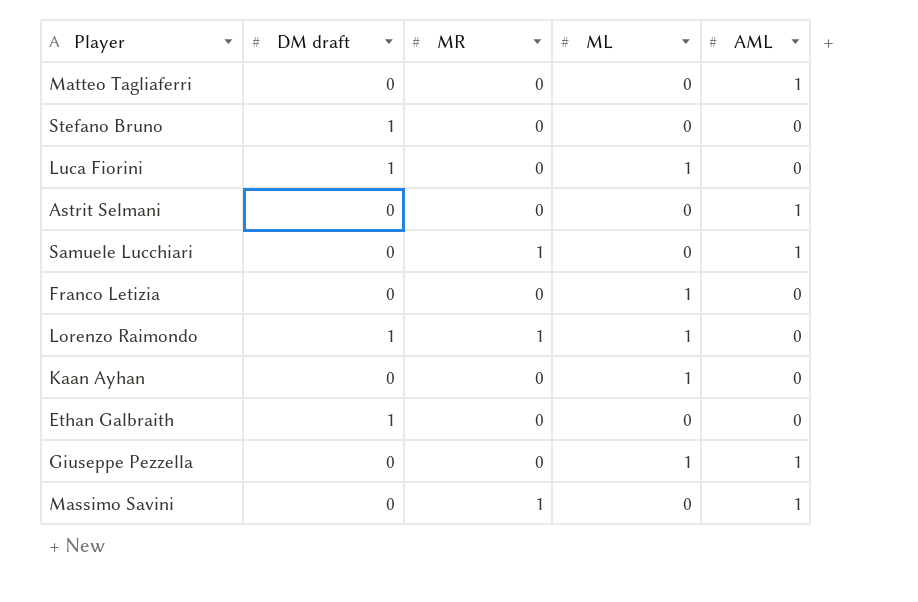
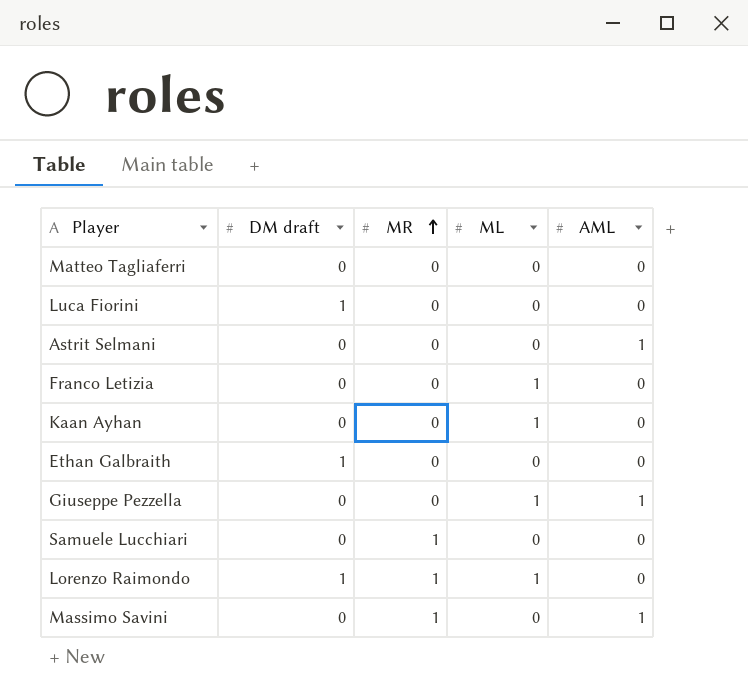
row order: none -> MR ascending
row Stefano Bruno: 1 | 0 | 0 | 0 -> none
Matteo Tagliaferri | AML: 1 -> 0
Luca Fiorini | ML: 1 -> 0
Samuele Lucchiari | AML: 1 -> 0

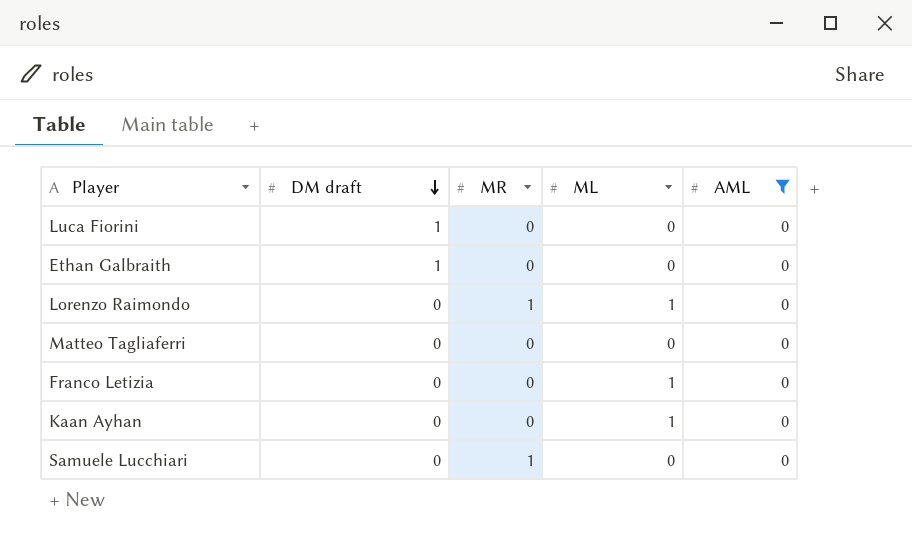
filter: none -> AML = 0
row order: MR ascending -> DM draft descending
Lorenzo Raimondo | DM draft: 1 -> 0

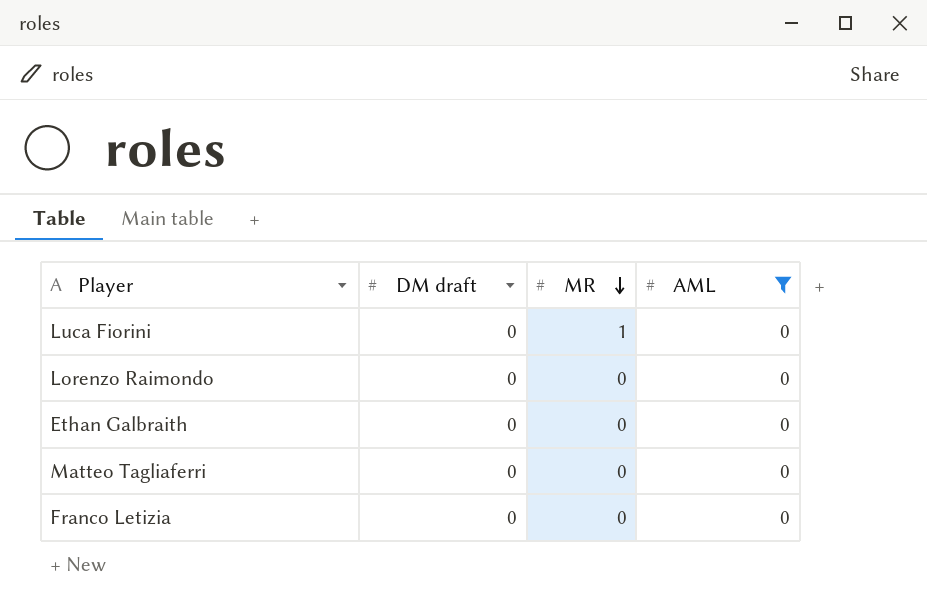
row order: DM draft descending -> MR descending
column ML | position: 4 -> none
row Kaan Ayhan: 0 | 0 | 1 | 0 -> none
row Samuele Lucchiari: 0 | 1 | 0 | 0 -> none
Luca Fiorini | DM draft: 1 -> 0
Luca Fiorini | MR: 0 -> 1
Lorenzo Raimondo | MR: 1 -> 0
Ethan Galbraith | DM draft: 1 -> 0

